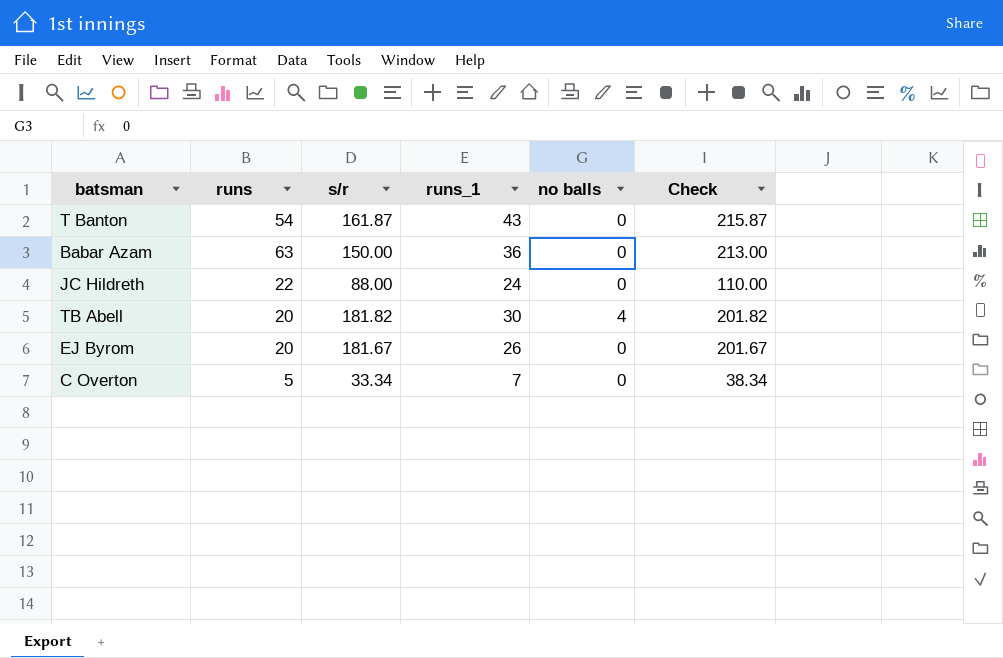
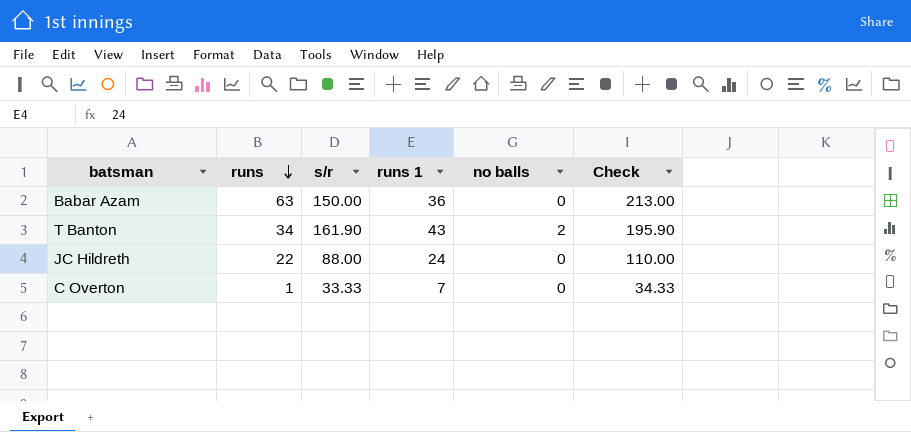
row order: none -> runs descending
column name: runs_1 -> runs 1
row TB Abell: 20 | 181.82 | 30 | 4 | 201.82 -> none
row EJ Byrom: 20 | 181.67 | 26 | 0 | 201.67 -> none
T Banton | runs: 54 -> 34
T Banton | s/r: 161.87 -> 161.90
T Banton | no balls: 0 -> 2
T Banton | Check: 215.87 -> 195.90
C Overton | runs: 5 -> 1
C Overton | s/r: 33.34 -> 33.33
C Overton | Check: 38.34 -> 34.33

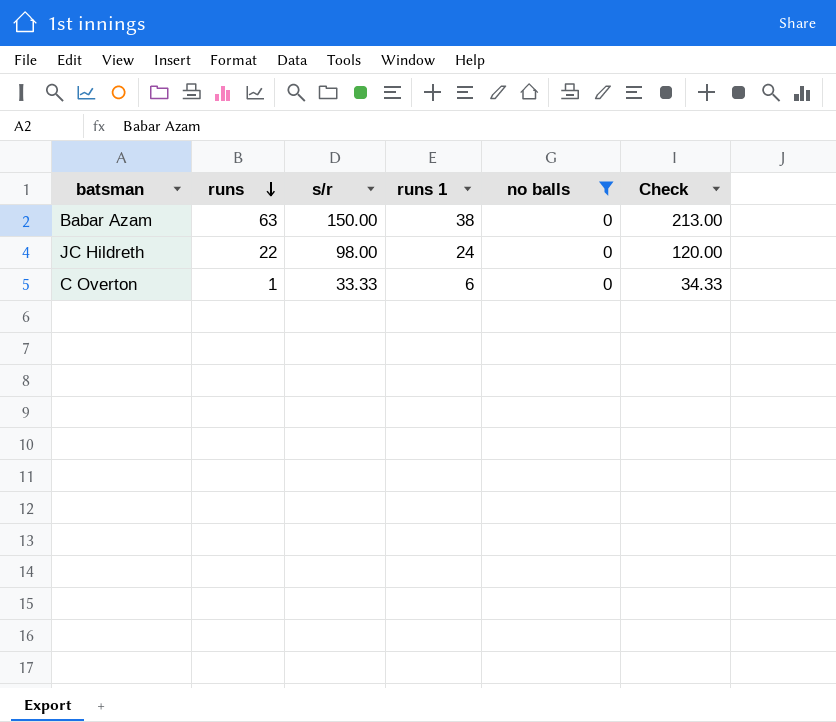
filter: none -> no balls = 0
Babar Azam | runs 1: 36 -> 38
JC Hildreth | s/r: 88.00 -> 98.00
JC Hildreth | Check: 110.00 -> 120.00
C Overton | runs 1: 7 -> 6

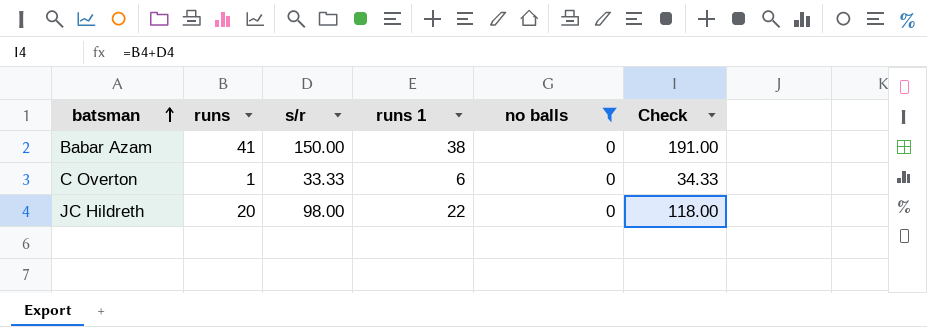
row order: runs descending -> batsman ascending
Babar Azam | runs: 63 -> 41
Babar Azam | Check: 213.00 -> 191.00
JC Hildreth | runs: 22 -> 20
JC Hildreth | runs 1: 24 -> 22
JC Hildreth | Check: 120.00 -> 118.00

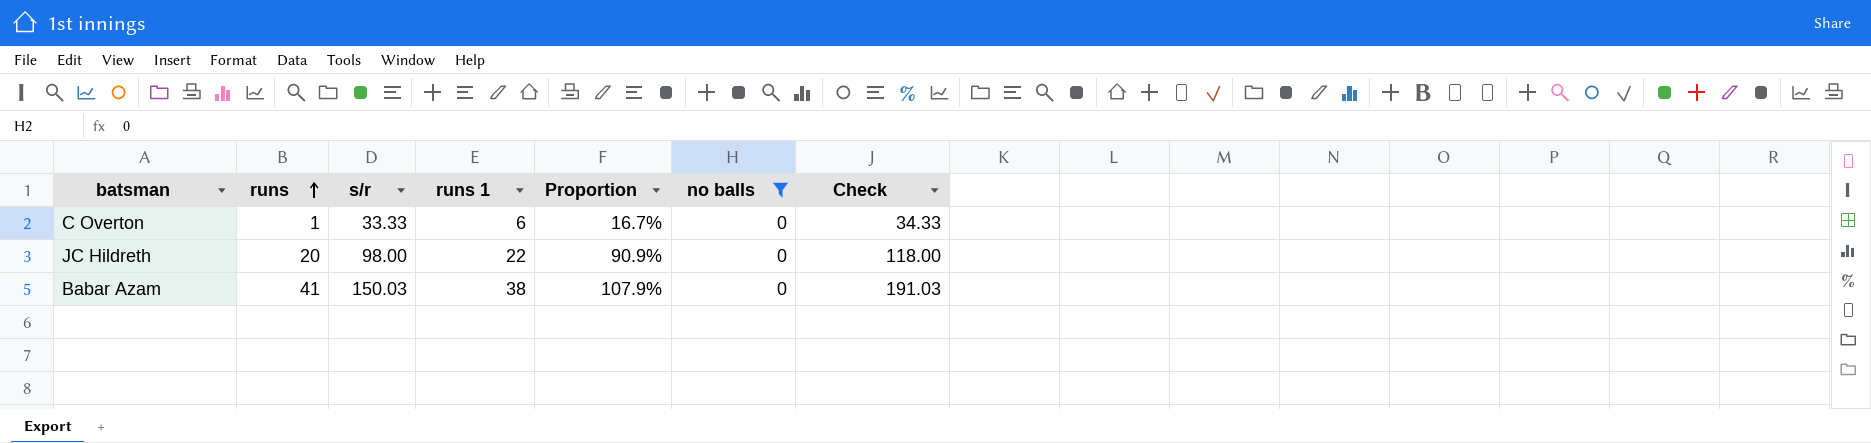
row order: batsman ascending -> runs ascending
column Proportion | formula: none -> [runs] / [runs 1]
Babar Azam | s/r: 150.00 -> 150.03
Babar Azam | Check: 191.00 -> 191.03

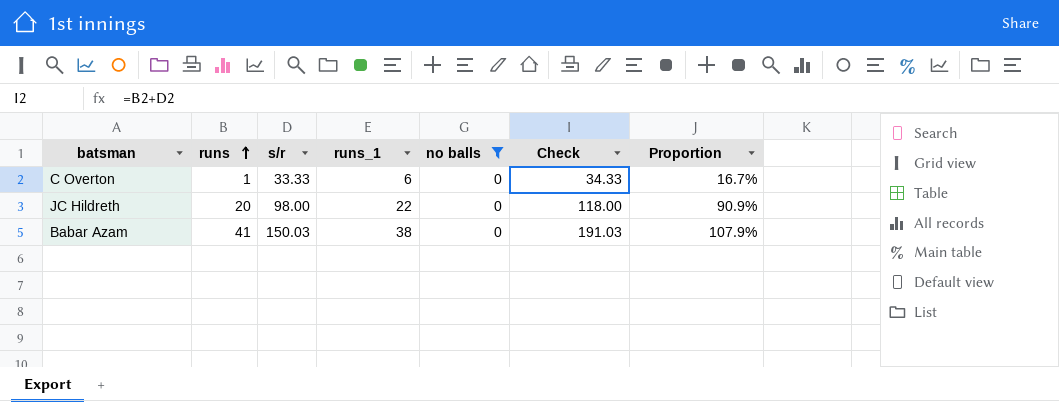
column name: runs 1 -> runs_1
column Proportion | position: 5 -> 7

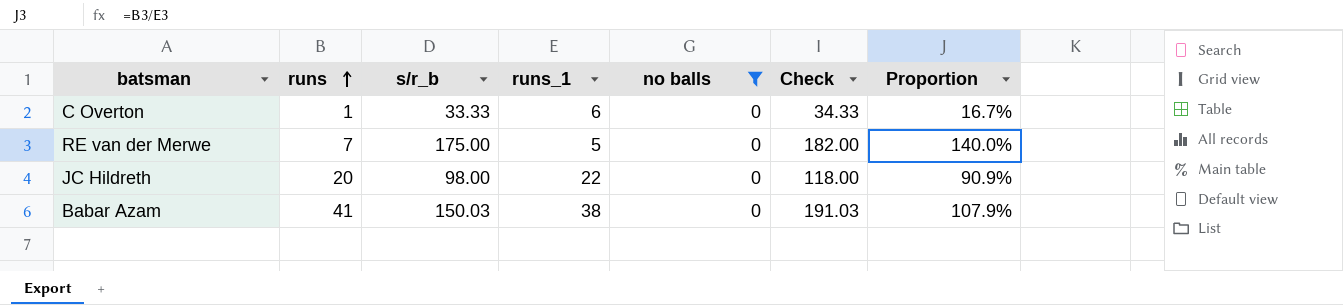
column name: s/r -> s/r_b
row RE van der Merwe: none -> 7 | 175.00 | 5 | 0 | 182.00 | 140.0%

